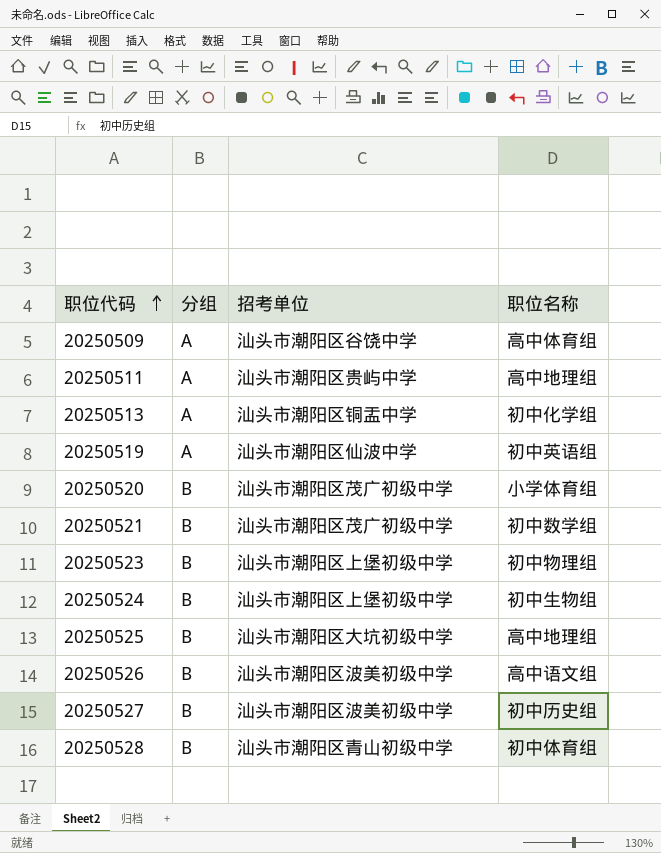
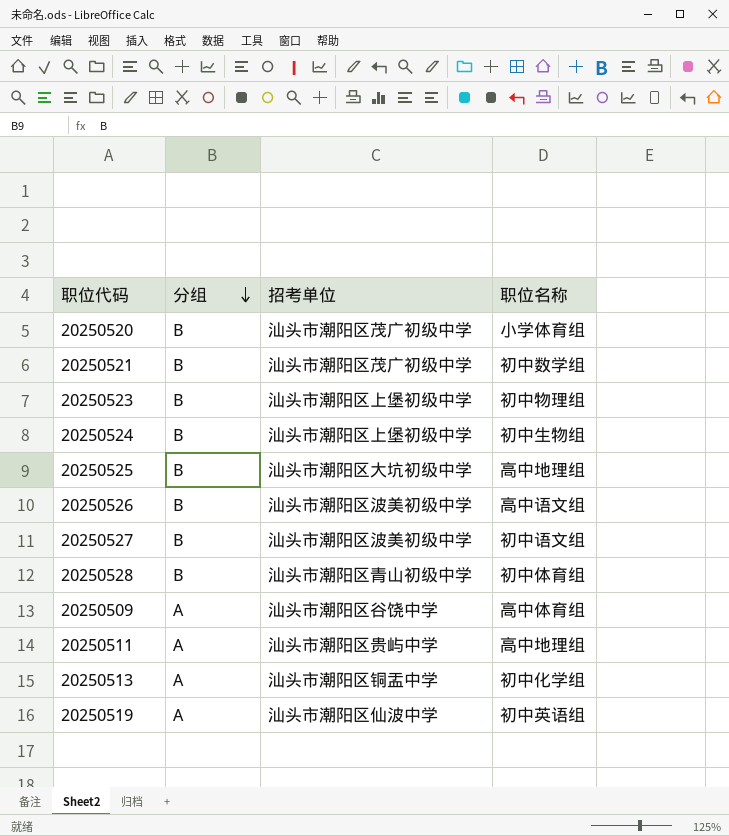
row order: 职位代码 ascending -> 分组 descending
20250527 | 职位名称: 初中历史组 -> 初中语文组

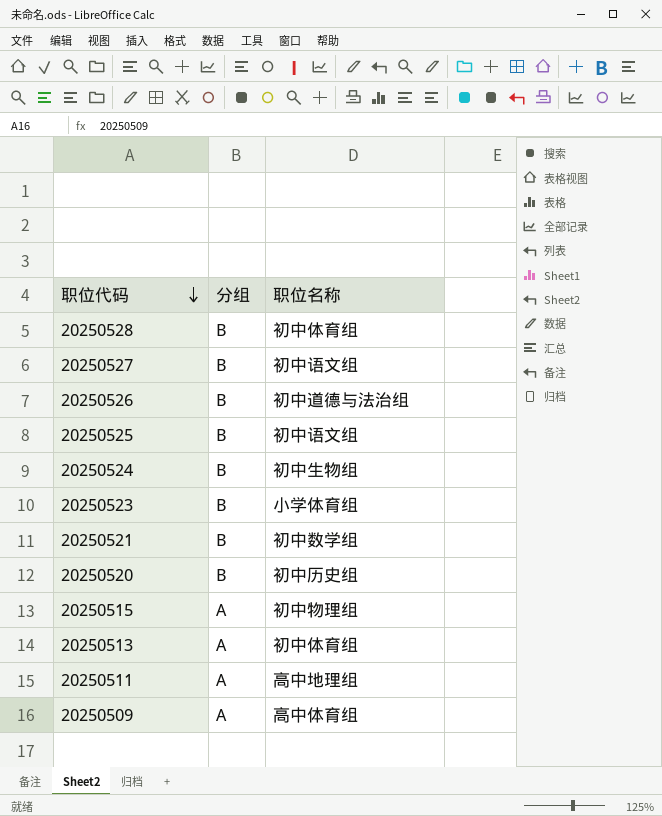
row order: 分组 descending -> 职位代码 descending
column 招考单位 | position: 3 -> none
row 20250519: A | 汕头市潮阳区仙波中学 | 初中英语组 -> none
20250526 | 职位名称: 高中语文组 -> 初中道德与法治组
20250525 | 职位名称: 高中地理组 -> 初中语文组
20250523 | 职位名称: 初中物理组 -> 小学体育组
20250520 | 职位名称: 小学体育组 -> 初中历史组
row 20250515: none -> A | 初中物理组
20250513 | 职位名称: 初中化学组 -> 初中体育组

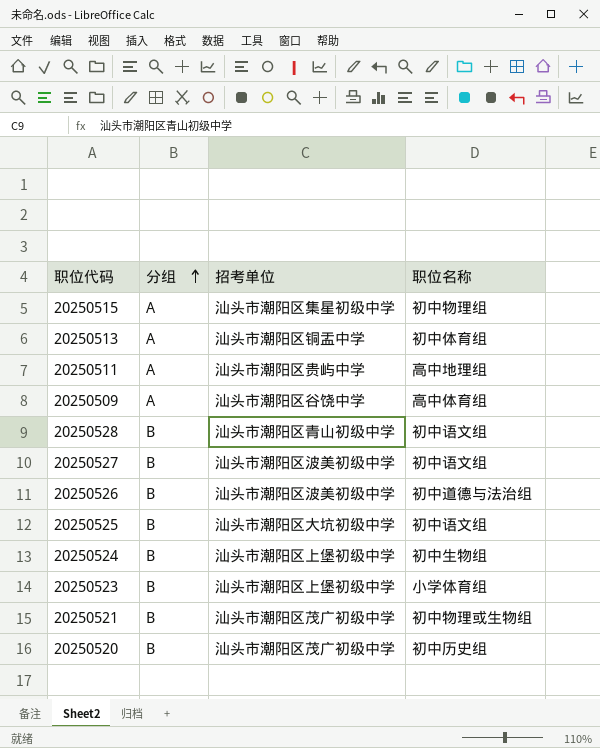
row order: 职位代码 descending -> 分组 ascending
column 招考单位 | position: none -> 3
20250528 | 职位名称: 初中体育组 -> 初中语文组
20250521 | 职位名称: 初中数学组 -> 初中物理或生物组

